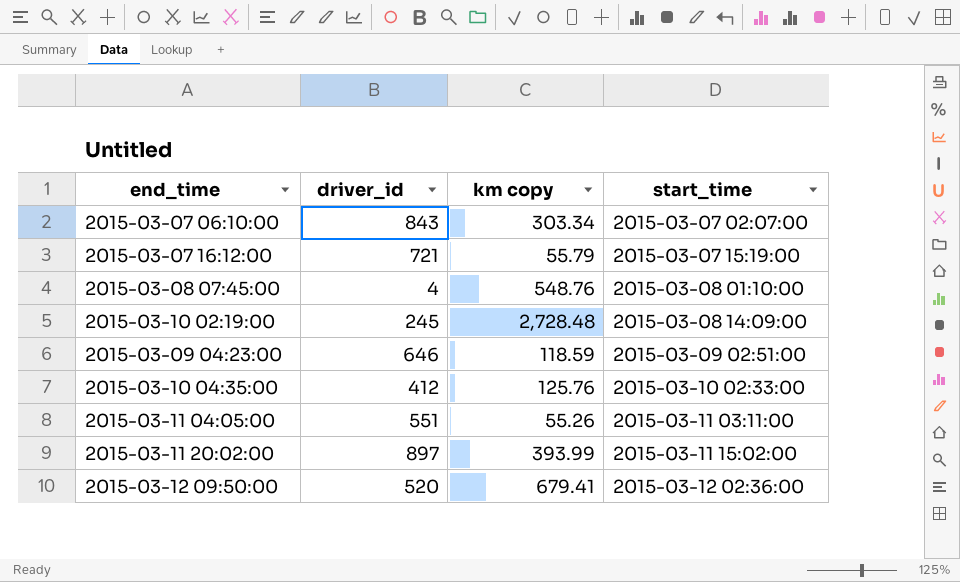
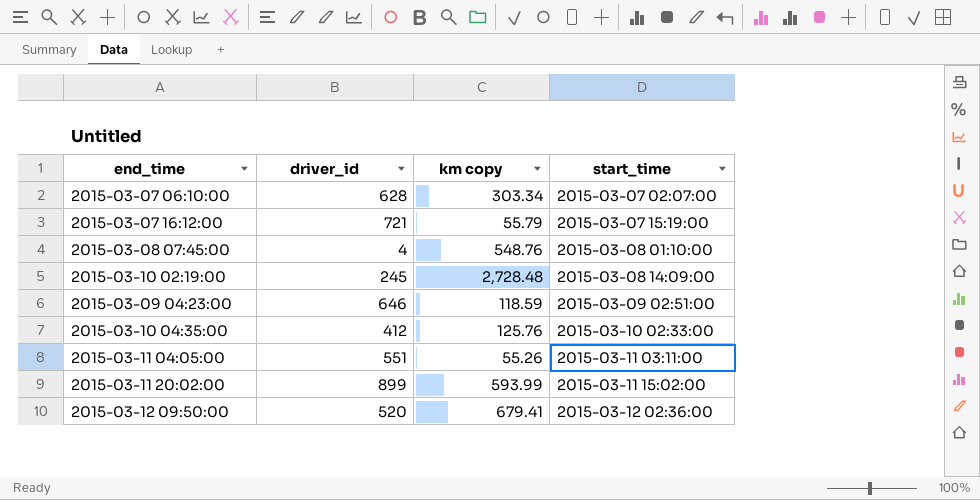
2015-03-07 06:10:00 | driver_id: 843 -> 628
2015-03-11 20:02:00 | driver_id: 897 -> 899
2015-03-11 20:02:00 | km copy: 393.99 -> 593.99

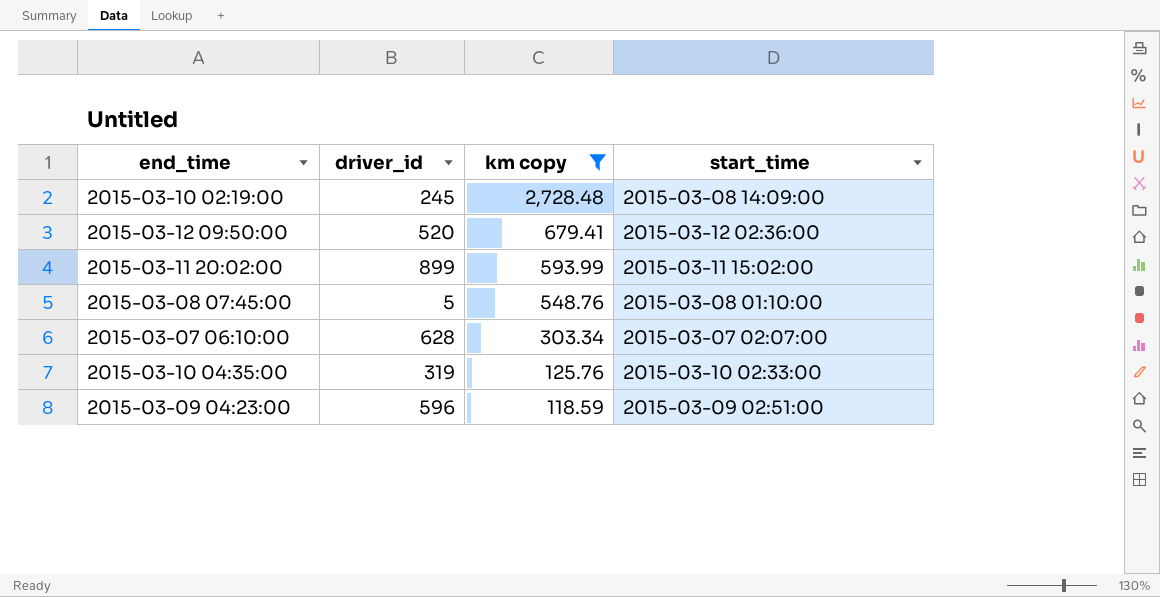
filter: none -> km copy >= 118.59
row order: start_time ascending -> km copy descending
2015-03-08 07:45:00 | driver_id: 4 -> 5
2015-03-10 04:35:00 | driver_id: 412 -> 319
2015-03-09 04:23:00 | driver_id: 646 -> 596

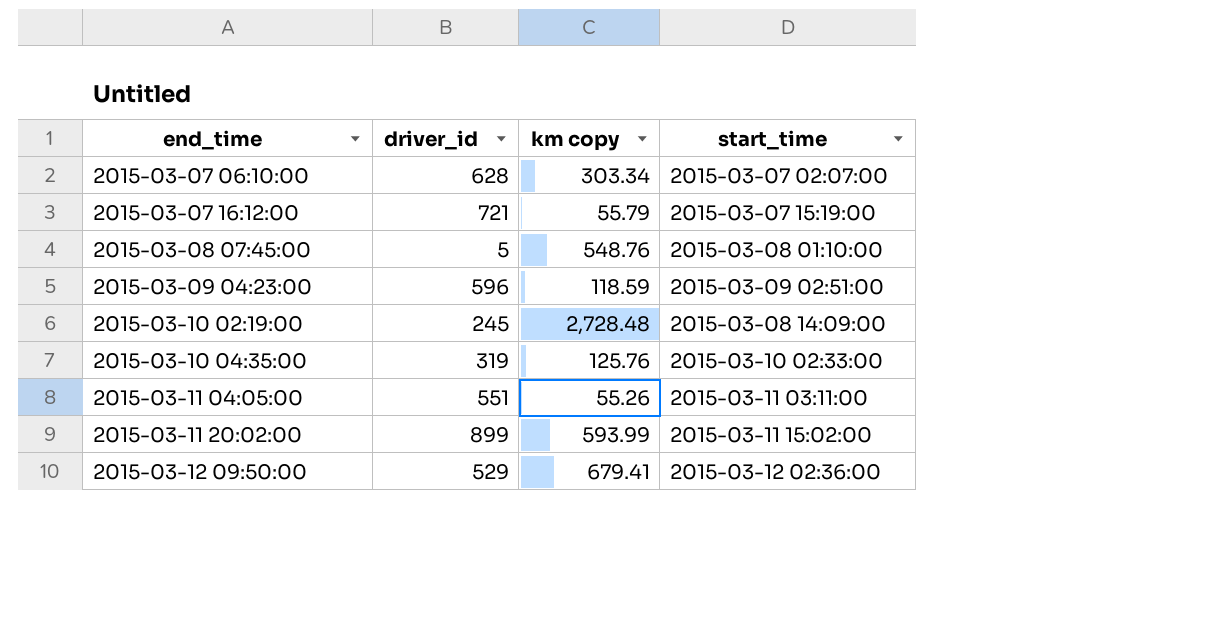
filter: km copy >= 118.59 -> none
row order: km copy descending -> end_time ascending
2015-03-12 09:50:00 | driver_id: 520 -> 529

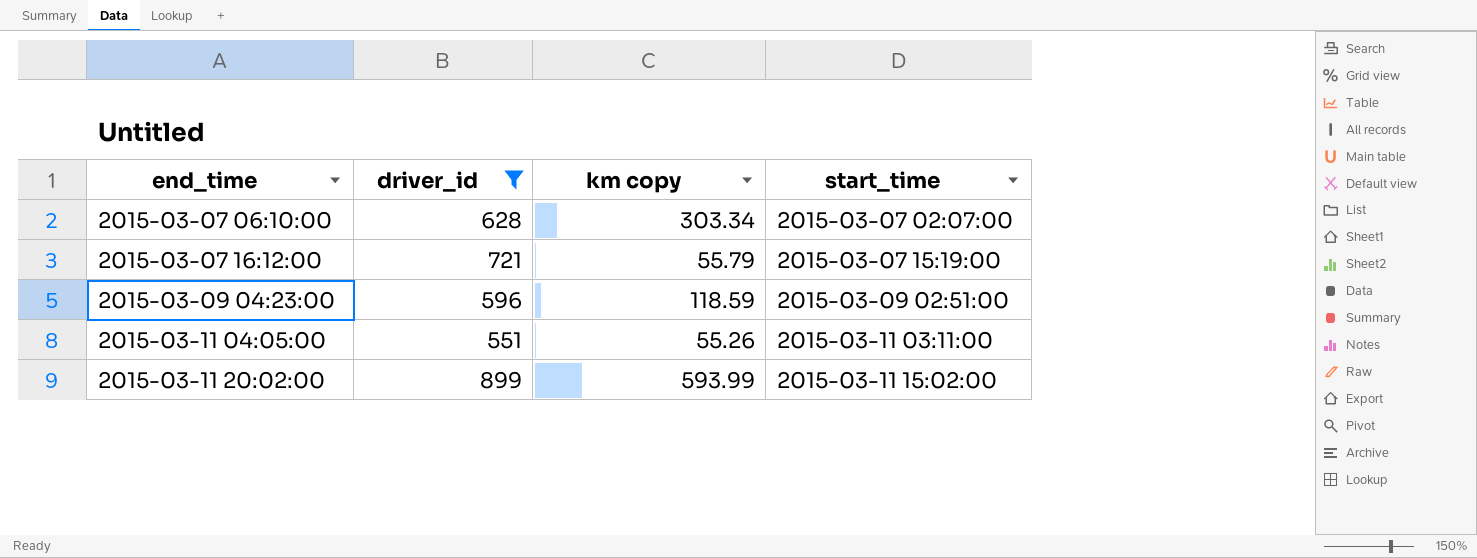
filter: none -> driver_id >= 551

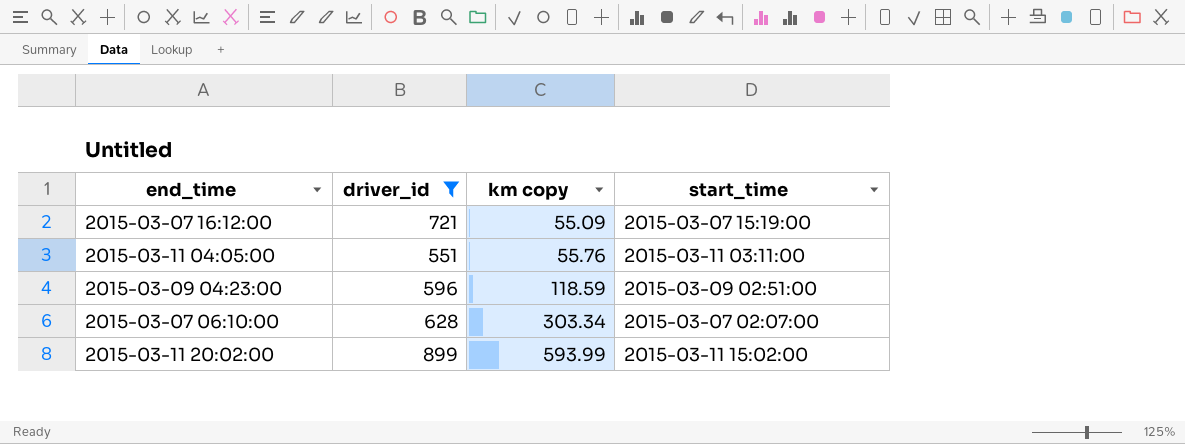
row order: end_time ascending -> km copy ascending
2015-03-07 16:12:00 | km copy: 55.79 -> 55.09
2015-03-11 04:05:00 | km copy: 55.26 -> 55.76

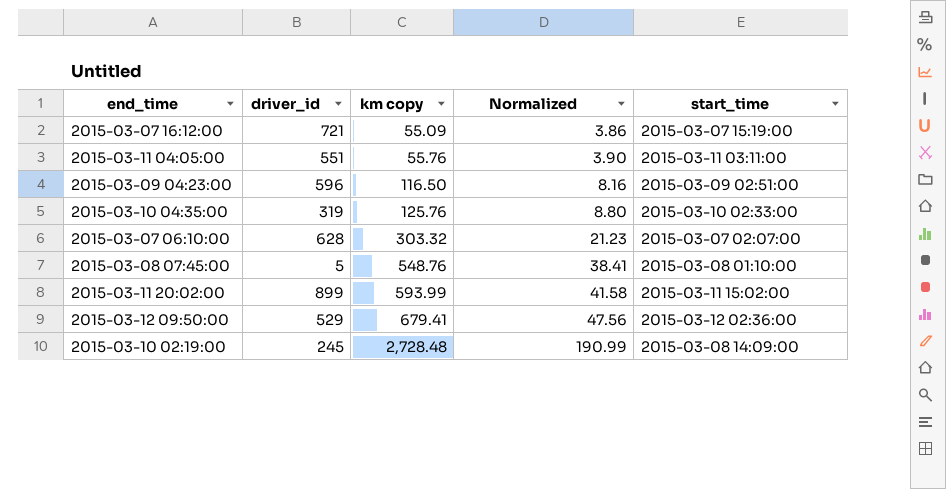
filter: driver_id >= 551 -> none
column Normalized | formula: none -> [km copy] * 0.07
2015-03-09 04:23:00 | km copy: 118.59 -> 116.50
2015-03-07 06:10:00 | km copy: 303.34 -> 303.32

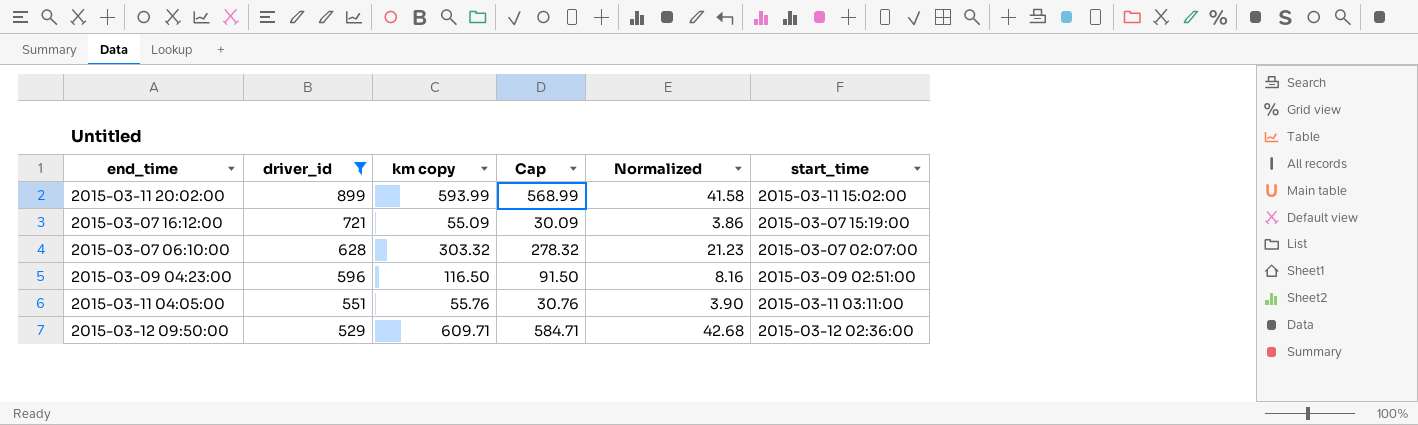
filter: none -> driver_id >= 529
row order: km copy ascending -> driver_id descending
column Cap | formula: none -> [km copy] - 25
2015-03-12 09:50:00 | km copy: 679.41 -> 609.71
2015-03-12 09:50:00 | Normalized: 47.56 -> 42.68

